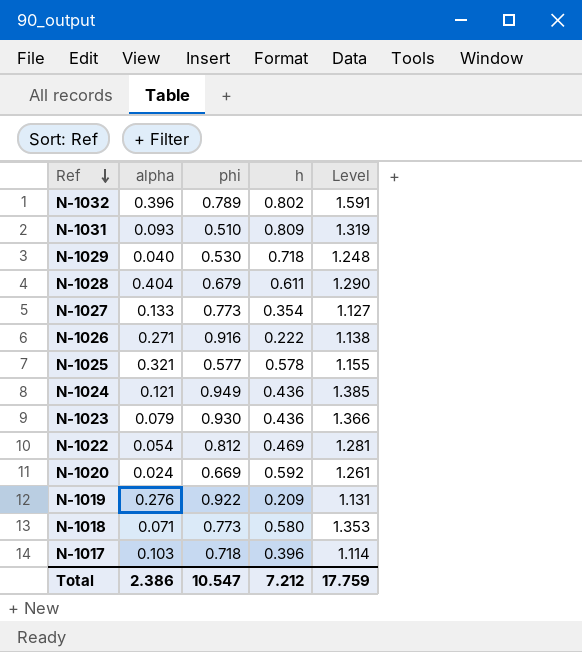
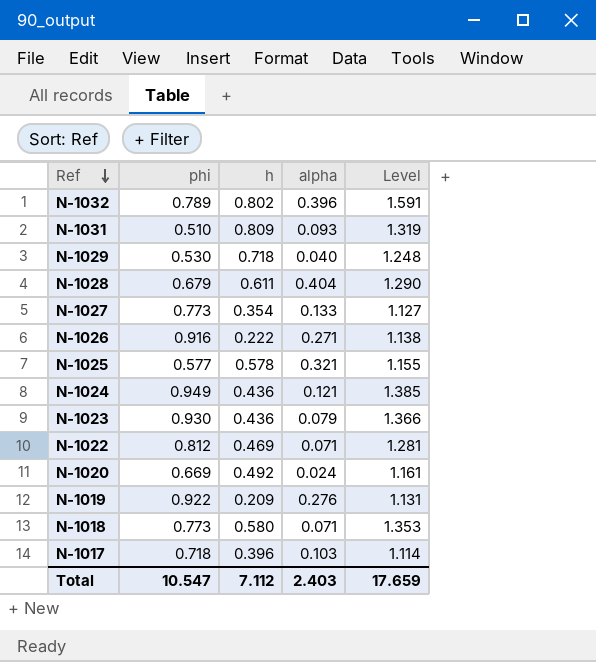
column alpha | position: 2 -> 4
N-1022 | alpha: 0.054 -> 0.071
N-1020 | h: 0.592 -> 0.492
N-1020 | Level: 1.261 -> 1.161
Total | h: 7.212 -> 7.112
Total | alpha: 2.386 -> 2.403
Total | Level: 17.759 -> 17.659

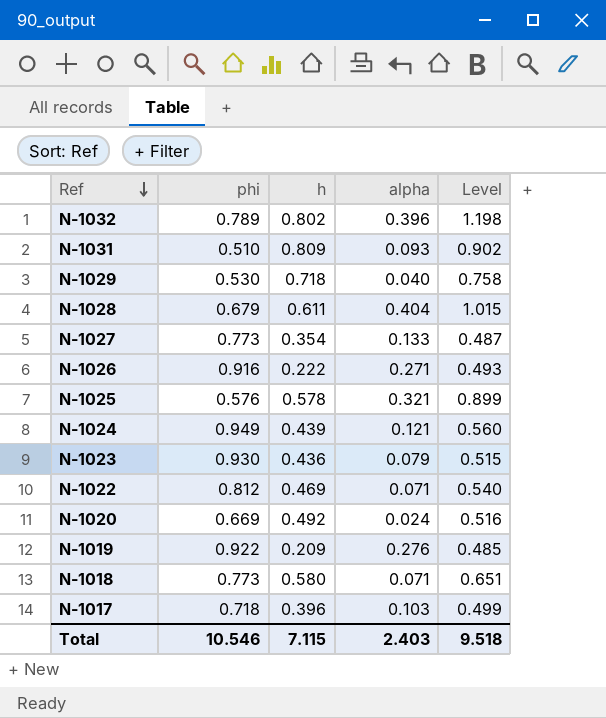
column Level | formula: [phi] + [h] -> [h] + [alpha]
N-1025 | phi: 0.577 -> 0.576
N-1024 | h: 0.436 -> 0.439
Total | phi: 10.547 -> 10.546
Total | h: 7.112 -> 7.115
Total | Level: 17.659 -> 9.518

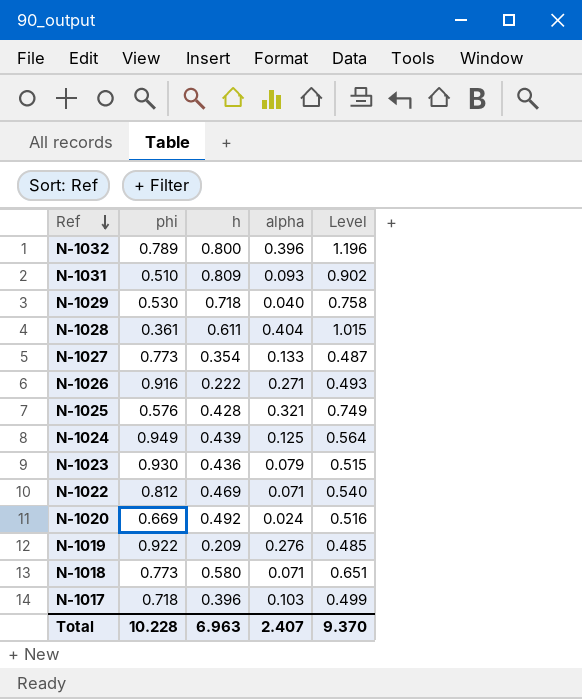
N-1032 | h: 0.802 -> 0.800
N-1032 | Level: 1.198 -> 1.196
N-1028 | phi: 0.679 -> 0.361
N-1025 | h: 0.578 -> 0.428
N-1025 | Level: 0.899 -> 0.749
N-1024 | alpha: 0.121 -> 0.125
N-1024 | Level: 0.560 -> 0.564
Total | phi: 10.546 -> 10.228
Total | h: 7.115 -> 6.963
Total | alpha: 2.403 -> 2.407
Total | Level: 9.518 -> 9.370

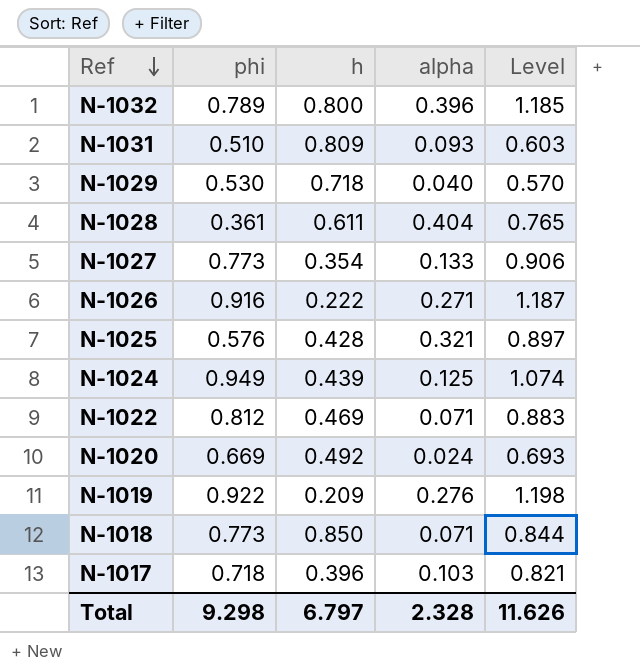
column Level | formula: [h] + [alpha] -> [phi] + [alpha]
row N-1023: 0.930 | 0.436 | 0.079 | 0.515 -> none
N-1018 | h: 0.580 -> 0.850
Total | phi: 10.228 -> 9.298
Total | h: 6.963 -> 6.797
Total | alpha: 2.407 -> 2.328
Total | Level: 9.370 -> 11.626

